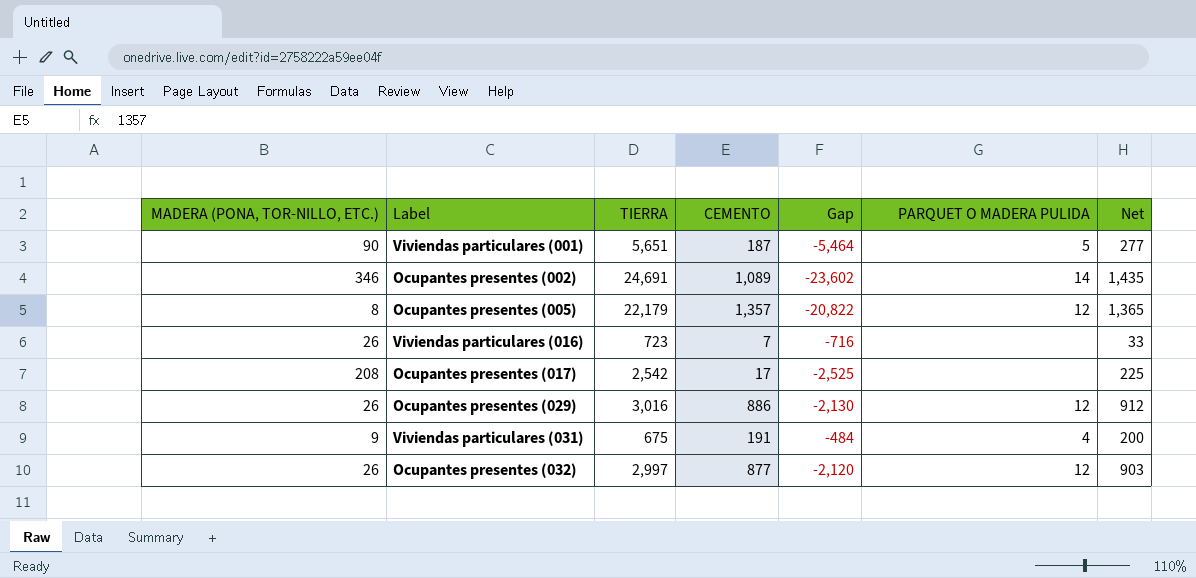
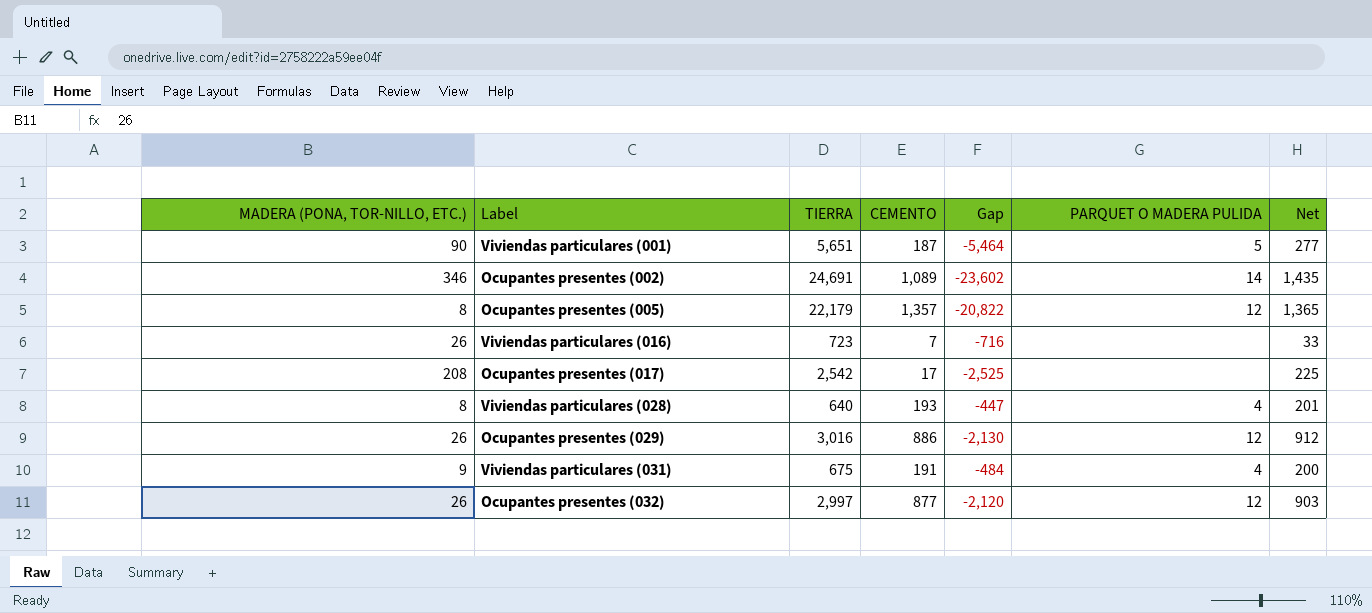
row Viviendas particulares (028): none -> 8 | 640 | 193 | -447 | 4 | 201

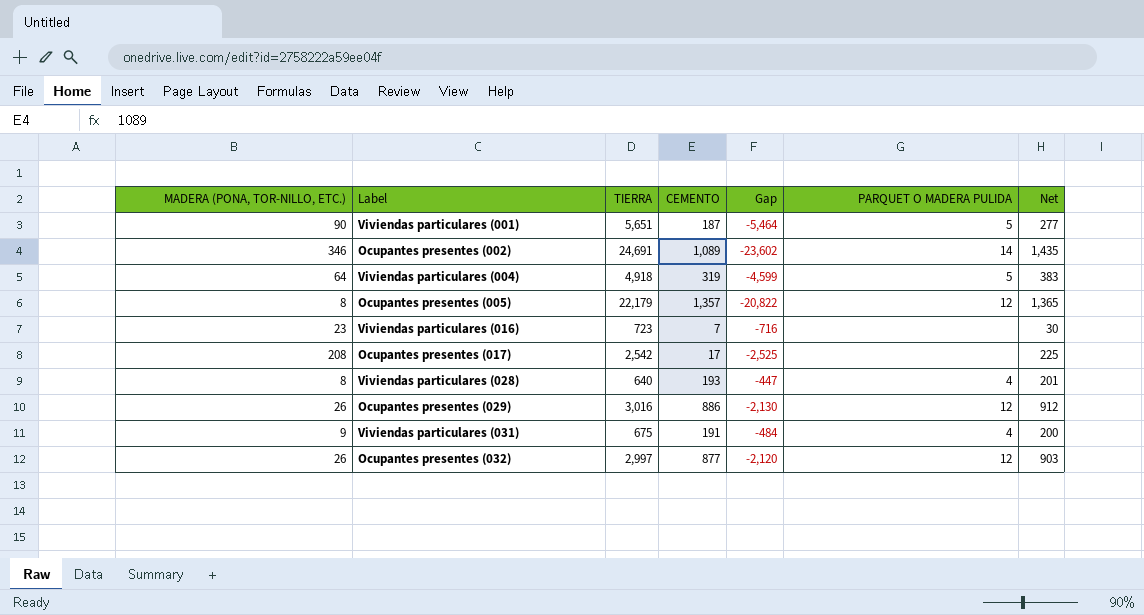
row Viviendas particulares (004): none -> 64 | 4,918 | 319 | -4,599 | 5 | 383
Viviendas particulares (016) | MADERA (PONA, TOR-NILLO, ETC.): 26 -> 23
Viviendas particulares (016) | Net: 33 -> 30

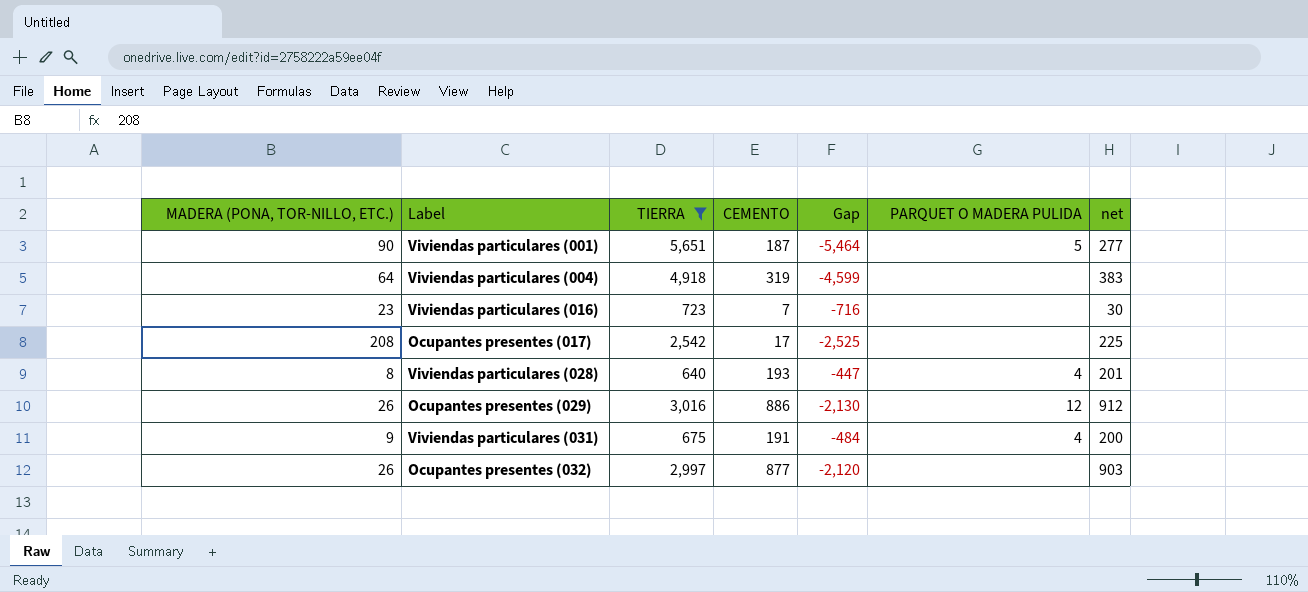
filter: none -> TIERRA <= 5,651
column name: Net -> net
Viviendas particulares (004) | PARQUET O MADERA PULIDA: 5 -> none
Ocupantes presentes (032) | PARQUET O MADERA PULIDA: 12 -> none

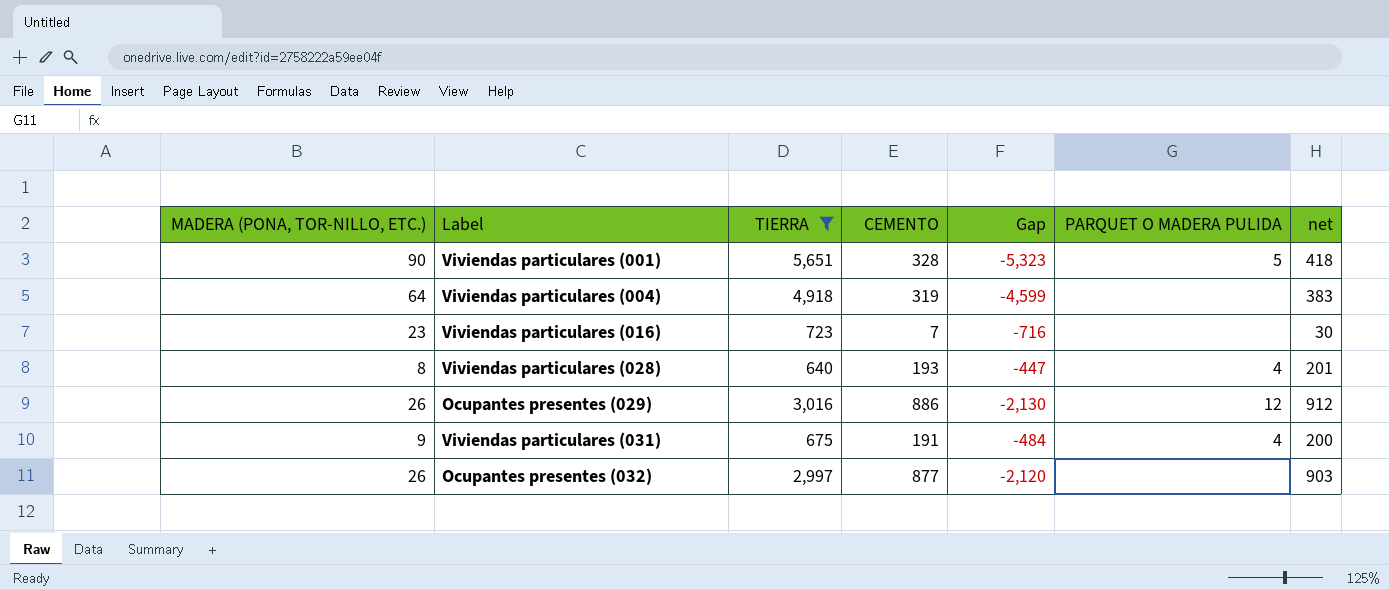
row Ocupantes presentes (017): 208 | 2,542 | 17 | -2,525 | none | 225 -> none
Viviendas particulares (001) | CEMENTO: 187 -> 328
Viviendas particulares (001) | Gap: -5,464 -> -5,323
Viviendas particulares (001) | net: 277 -> 418

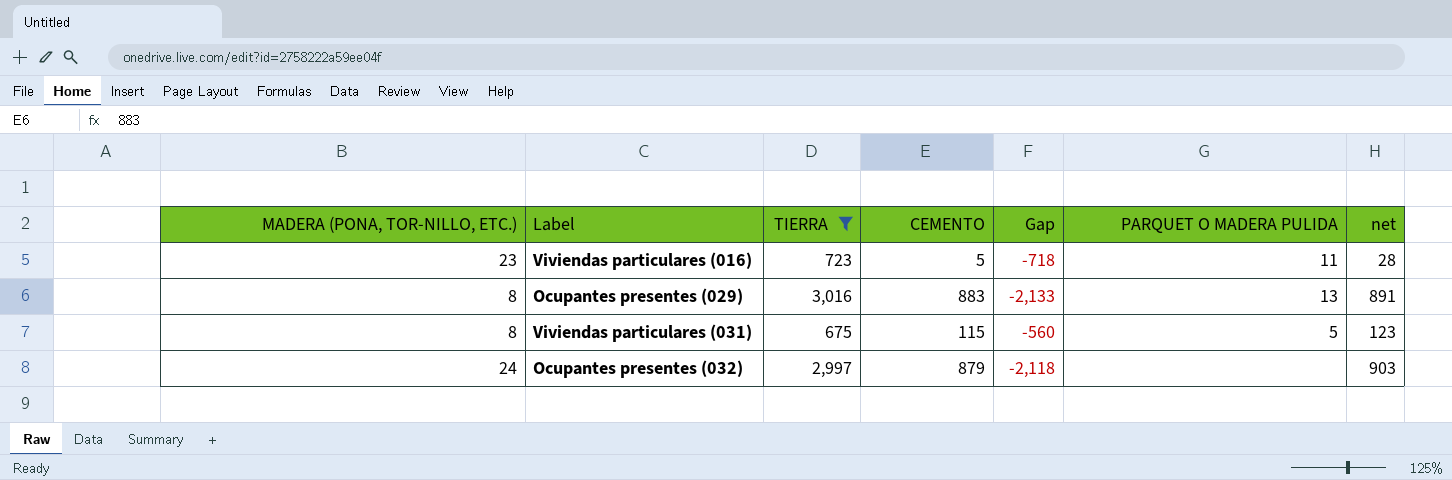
row Viviendas particulares (001): 90 | 5,651 | 328 | -5,323 | 5 | 418 -> none
row Viviendas particulares (004): 64 | 4,918 | 319 | -4,599 | none | 383 -> none
row Viviendas particulares (028): 8 | 640 | 193 | -447 | 4 | 201 -> none
Viviendas particulares (016) | CEMENTO: 7 -> 5
Viviendas particulares (016) | Gap: -716 -> -718
Viviendas particulares (016) | PARQUET O MADERA PULIDA: none -> 11
Viviendas particulares (016) | net: 30 -> 28
Ocupantes presentes (029) | MADERA (PONA, TOR-NILLO, ETC.): 26 -> 8
Ocupantes presentes (029) | CEMENTO: 886 -> 883
Ocupantes presentes (029) | Gap: -2,130 -> -2,133
Ocupantes presentes (029) | PARQUET O MADERA PULIDA: 12 -> 13
Ocupantes presentes (029) | net: 912 -> 891
Viviendas particulares (031) | MADERA (PONA, TOR-NILLO, ETC.): 9 -> 8
Viviendas particulares (031) | CEMENTO: 191 -> 115
Viviendas particulares (031) | Gap: -484 -> -560
Viviendas particulares (031) | PARQUET O MADERA PULIDA: 4 -> 5
Viviendas particulares (031) | net: 200 -> 123
Ocupantes presentes (032) | MADERA (PONA, TOR-NILLO, ETC.): 26 -> 24
Ocupantes presentes (032) | CEMENTO: 877 -> 879
Ocupantes presentes (032) | Gap: -2,120 -> -2,118

